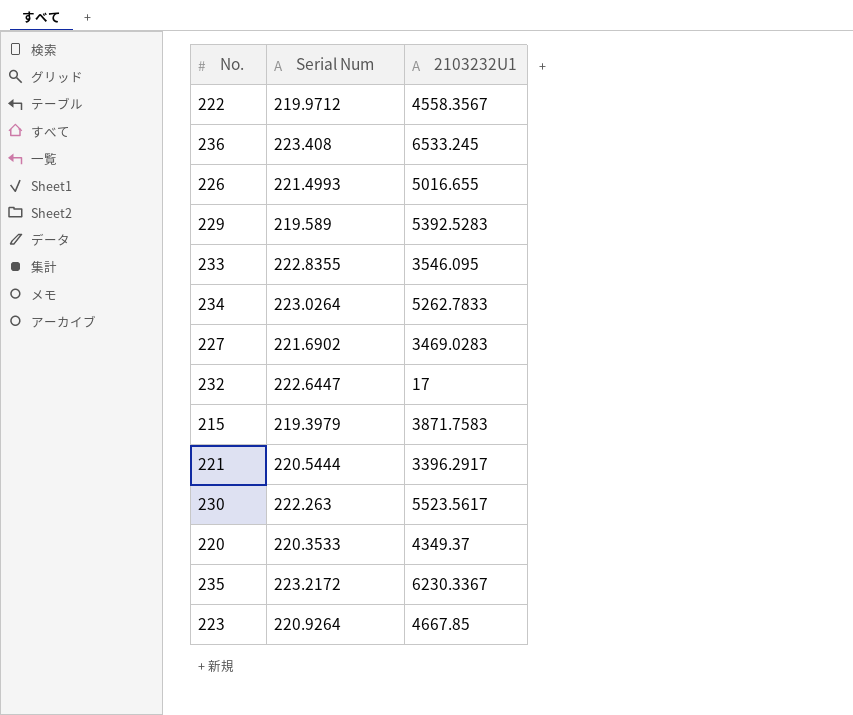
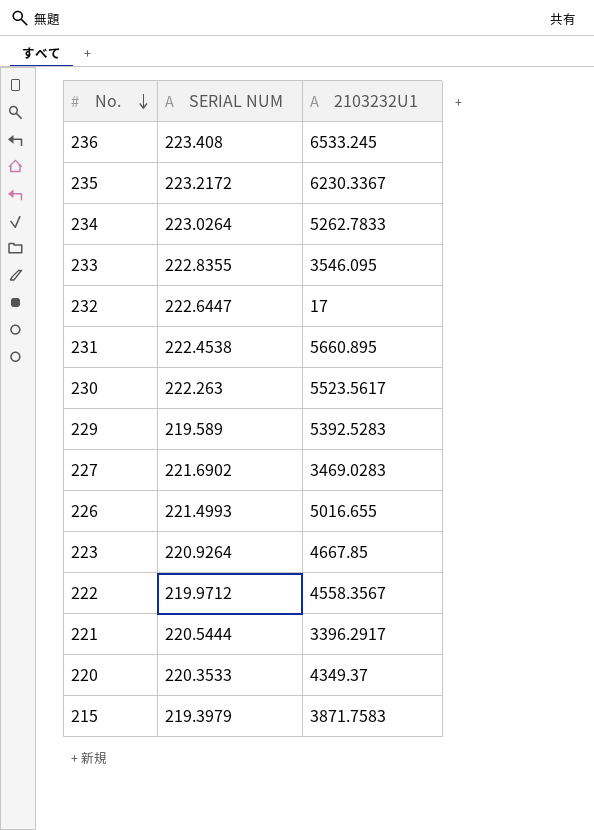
row order: none -> No. descending
column name: Serial Num -> SERIAL NUM
row 231: none -> 222.4538 | 5660.895

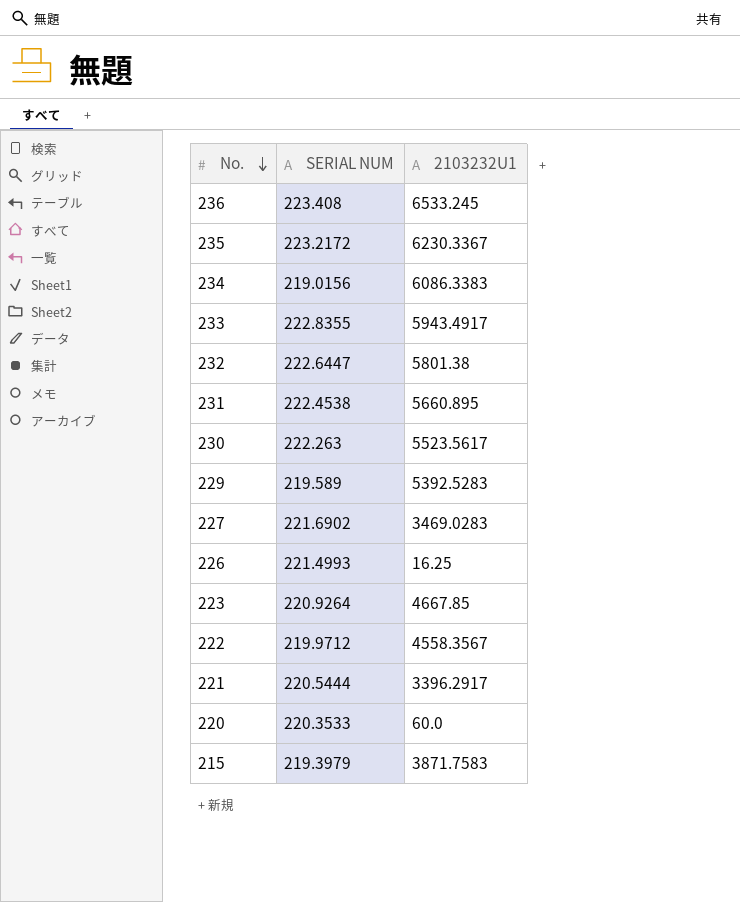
234 | SERIAL NUM: 223.0264 -> 219.0156
234 | 2103232U1: 5262.7833 -> 6086.3383
233 | 2103232U1: 3546.095 -> 5943.4917
232 | 2103232U1: 17 -> 5801.38
226 | 2103232U1: 5016.655 -> 16.25
220 | 2103232U1: 4349.37 -> 60.0

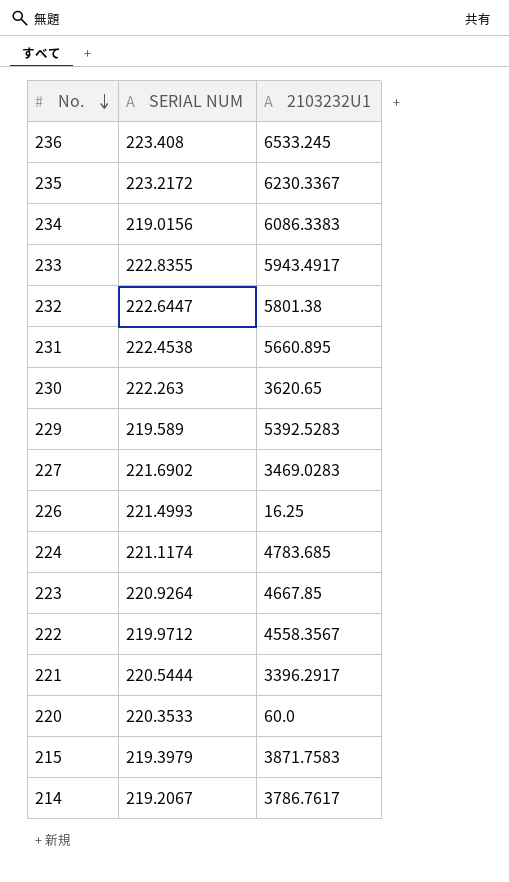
230 | 2103232U1: 5523.5617 -> 3620.65
row 224: none -> 221.1174 | 4783.685
row 214: none -> 219.2067 | 3786.7617

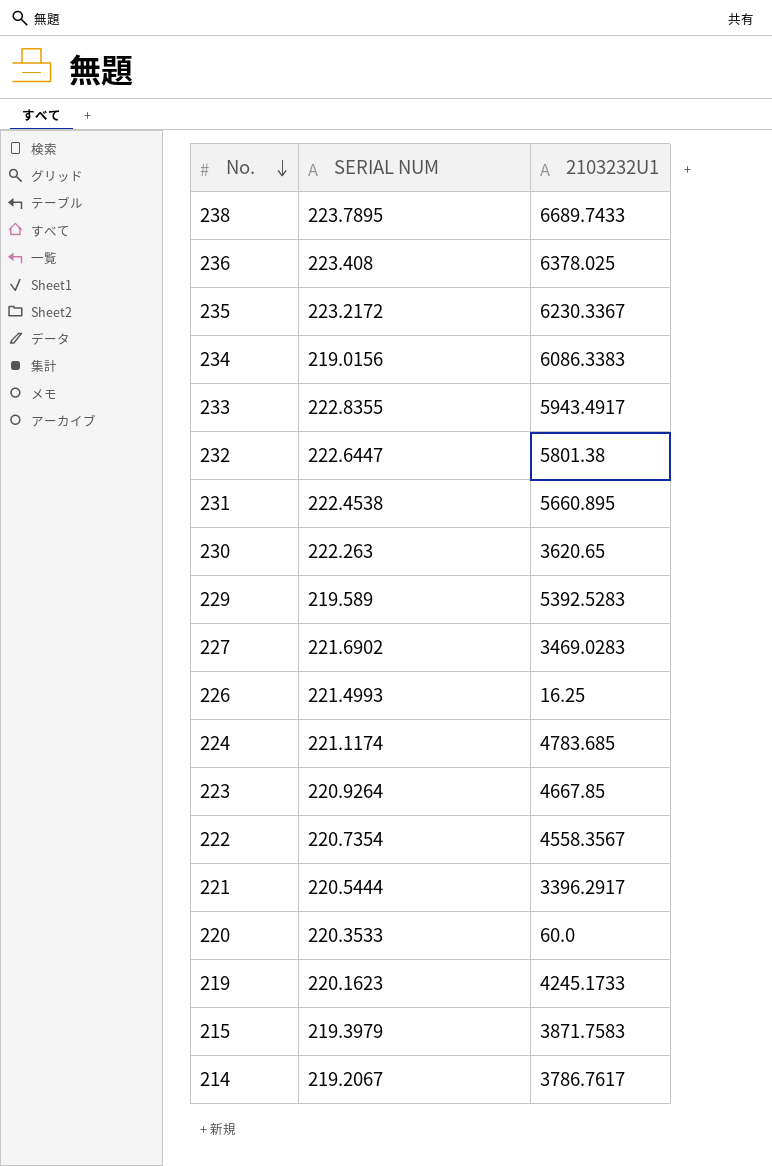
row 238: none -> 223.7895 | 6689.7433
236 | 2103232U1: 6533.245 -> 6378.025
222 | SERIAL NUM: 219.9712 -> 220.7354
row 219: none -> 220.1623 | 4245.1733

